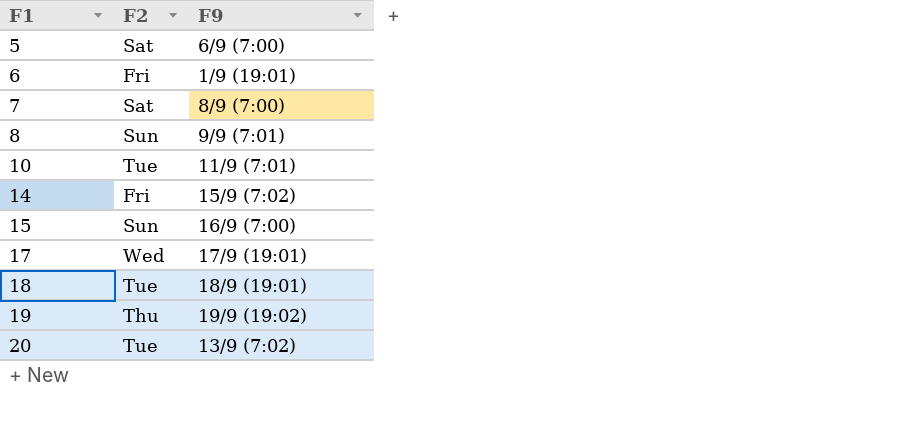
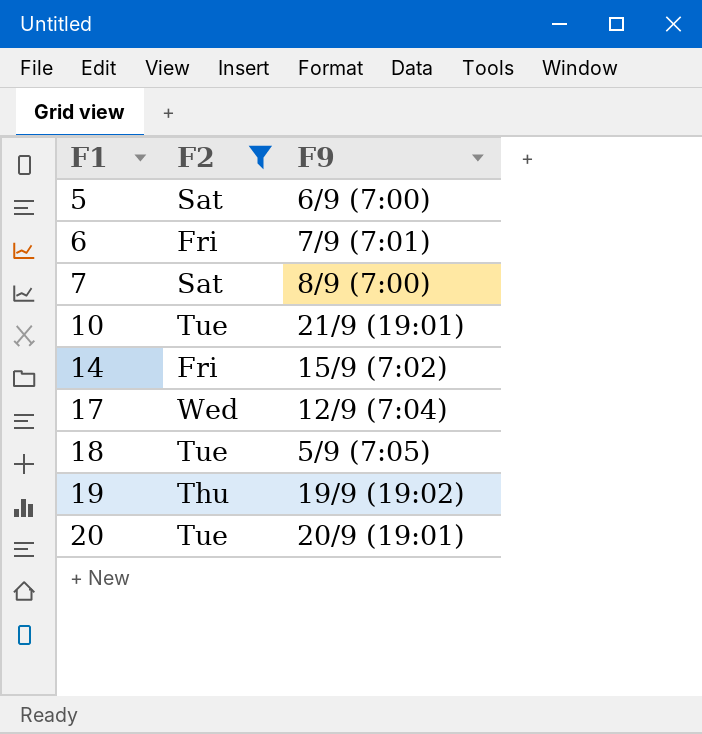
filter: none -> F2 != Sun
6 | F9: 1/9 (19:01) -> 7/9 (7:01)
10 | F9: 11/9 (7:01) -> 21/9 (19:01)
17 | F9: 17/9 (19:01) -> 12/9 (7:04)
18 | F9: 18/9 (19:01) -> 5/9 (7:05)
20 | F9: 13/9 (7:02) -> 20/9 (19:01)

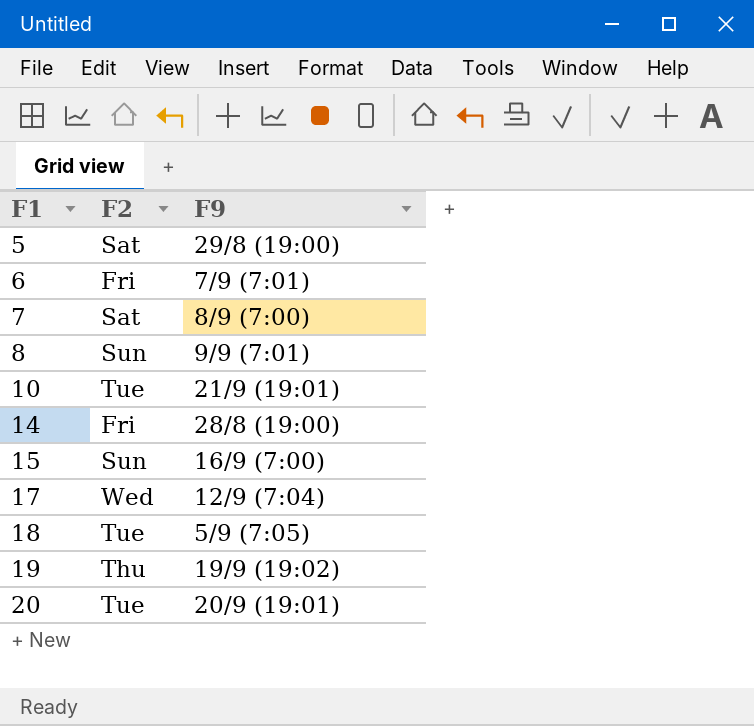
filter: F2 != Sun -> none
5 | F9: 6/9 (7:00) -> 29/8 (19:00)
14 | F9: 15/9 (7:02) -> 28/8 (19:00)

